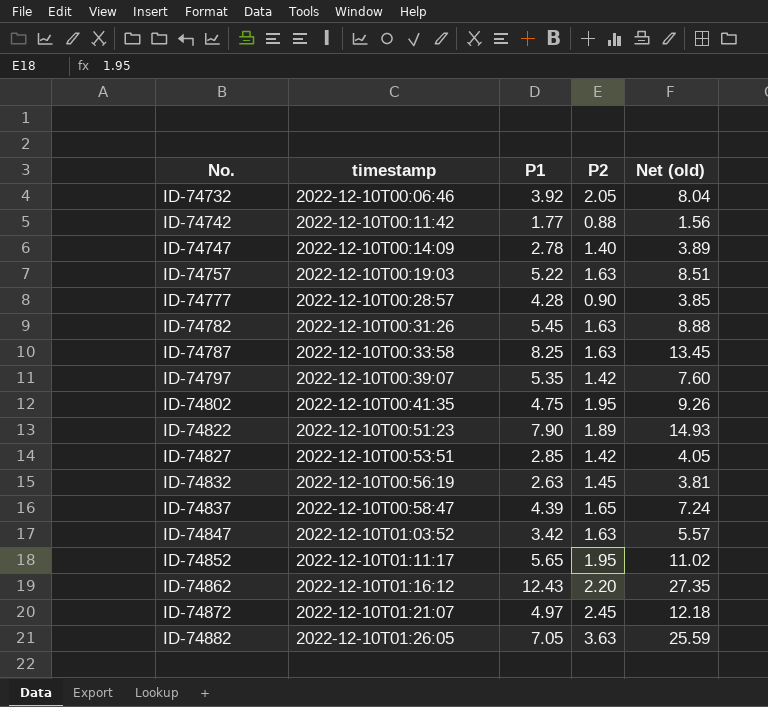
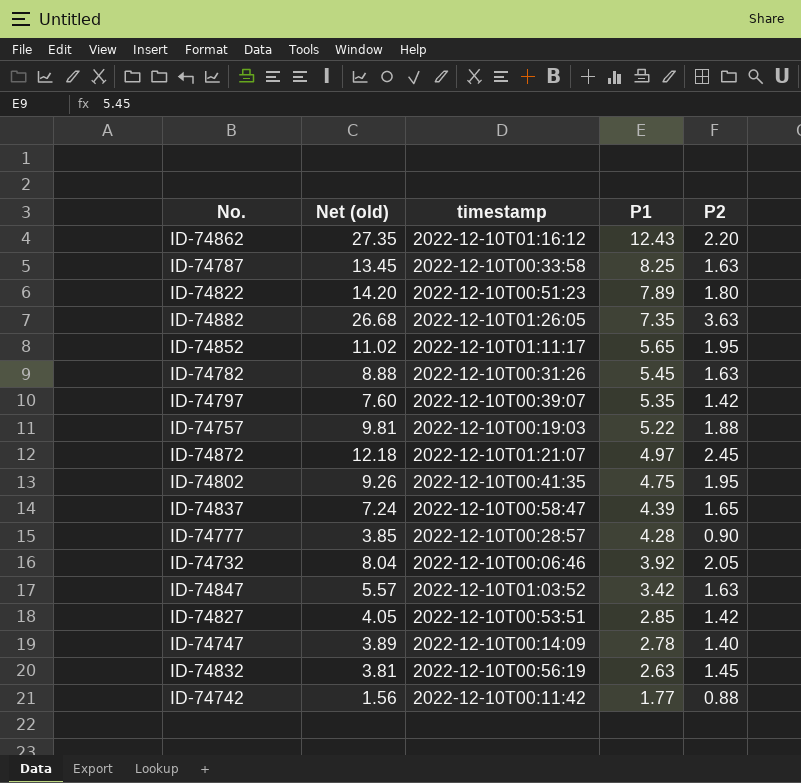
row order: No. ascending -> P1 descending
column Net (old) | position: 5 -> 2
ID-74822 | Net (old): 14.93 -> 14.20
ID-74822 | P1: 7.90 -> 7.89
ID-74822 | P2: 1.89 -> 1.80
ID-74882 | Net (old): 25.59 -> 26.68
ID-74882 | P1: 7.05 -> 7.35
ID-74757 | Net (old): 8.51 -> 9.81
ID-74757 | P2: 1.63 -> 1.88

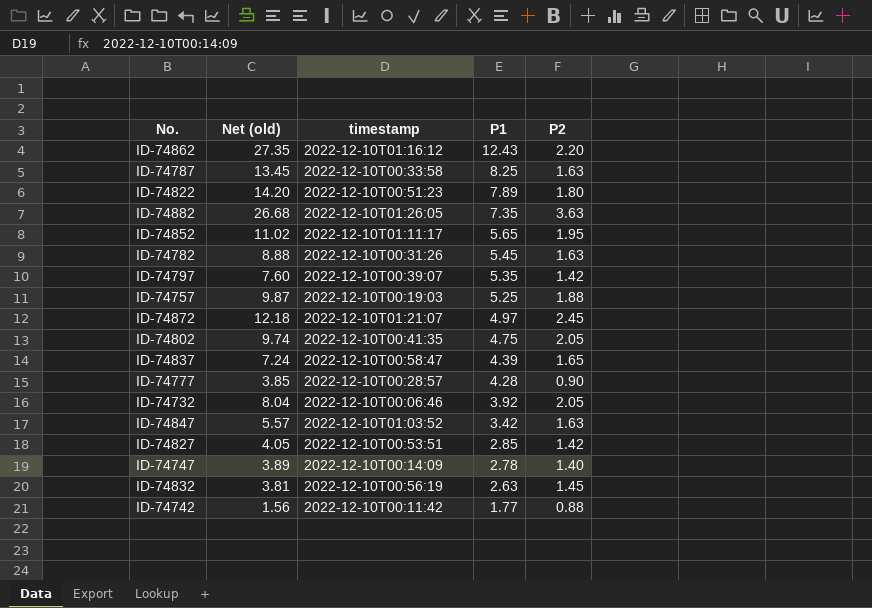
ID-74757 | Net (old): 9.81 -> 9.87
ID-74757 | P1: 5.22 -> 5.25
ID-74802 | Net (old): 9.26 -> 9.74
ID-74802 | P2: 1.95 -> 2.05

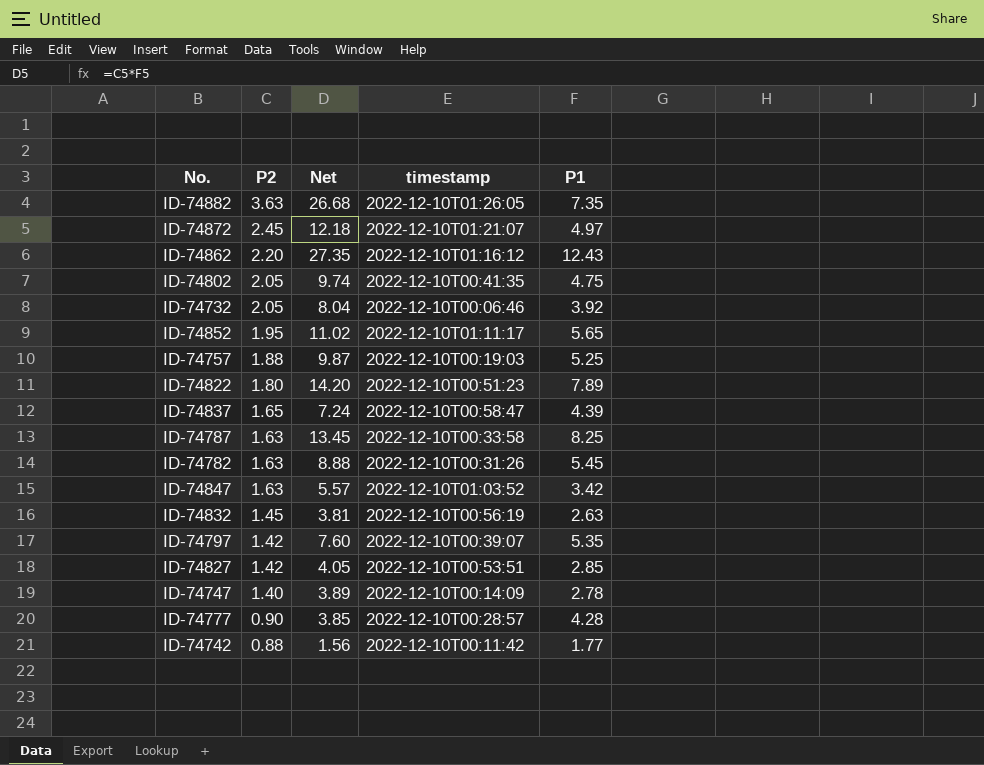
row order: P1 descending -> P2 descending
column P2 | position: 5 -> 2
column name: Net (old) -> Net

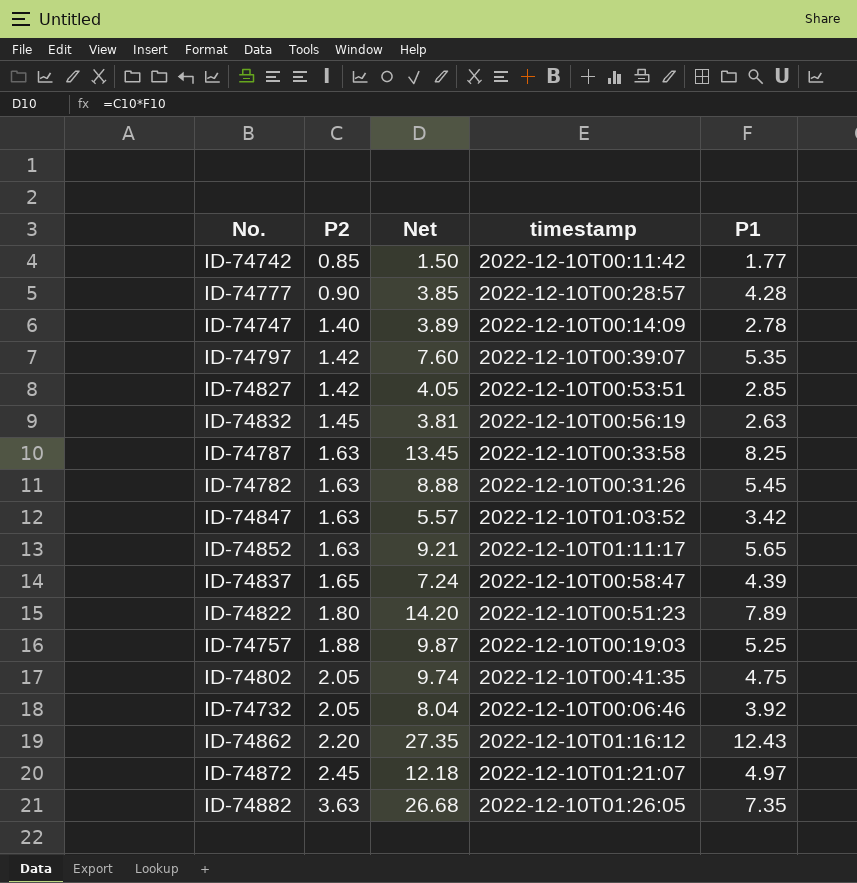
row order: P2 descending -> P2 ascending
ID-74742 | P2: 0.88 -> 0.85
ID-74742 | Net: 1.56 -> 1.50
ID-74852 | P2: 1.95 -> 1.63
ID-74852 | Net: 11.02 -> 9.21

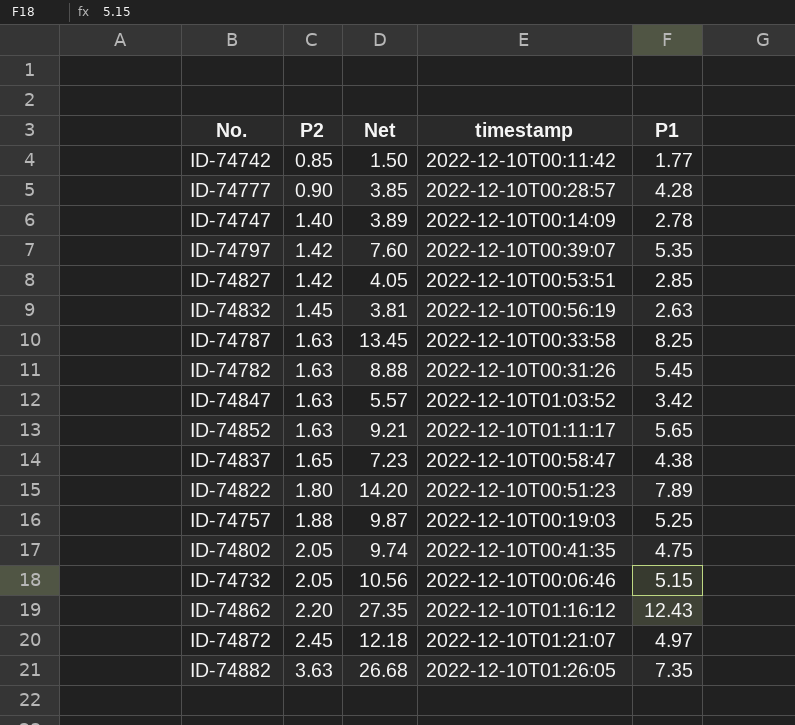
ID-74837 | Net: 7.24 -> 7.23
ID-74837 | P1: 4.39 -> 4.38
ID-74732 | Net: 8.04 -> 10.56
ID-74732 | P1: 3.92 -> 5.15

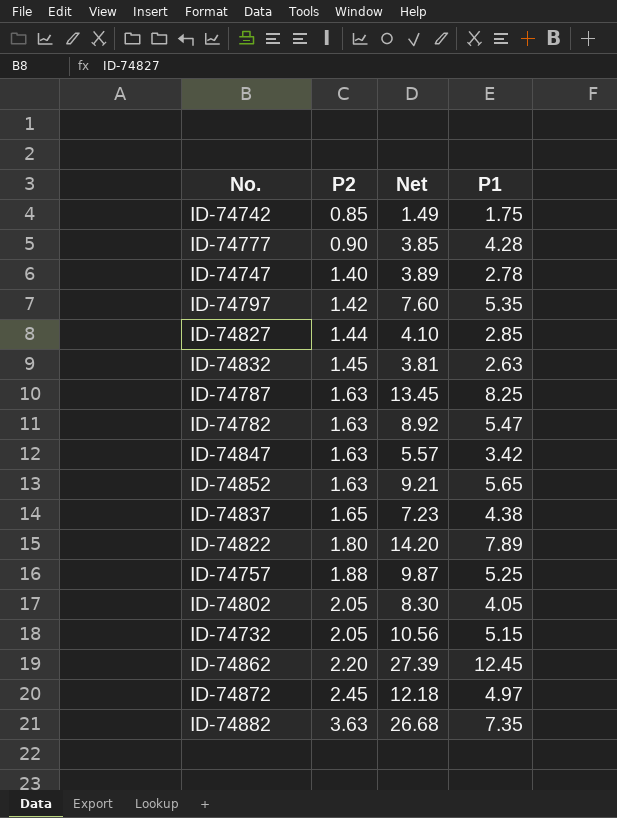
column timestamp | position: 4 -> none
ID-74742 | Net: 1.50 -> 1.49
ID-74742 | P1: 1.77 -> 1.75
ID-74827 | P2: 1.42 -> 1.44
ID-74827 | Net: 4.05 -> 4.10
ID-74782 | Net: 8.88 -> 8.92
ID-74782 | P1: 5.45 -> 5.47
ID-74802 | Net: 9.74 -> 8.30
ID-74802 | P1: 4.75 -> 4.05
ID-74862 | Net: 27.35 -> 27.39
ID-74862 | P1: 12.43 -> 12.45

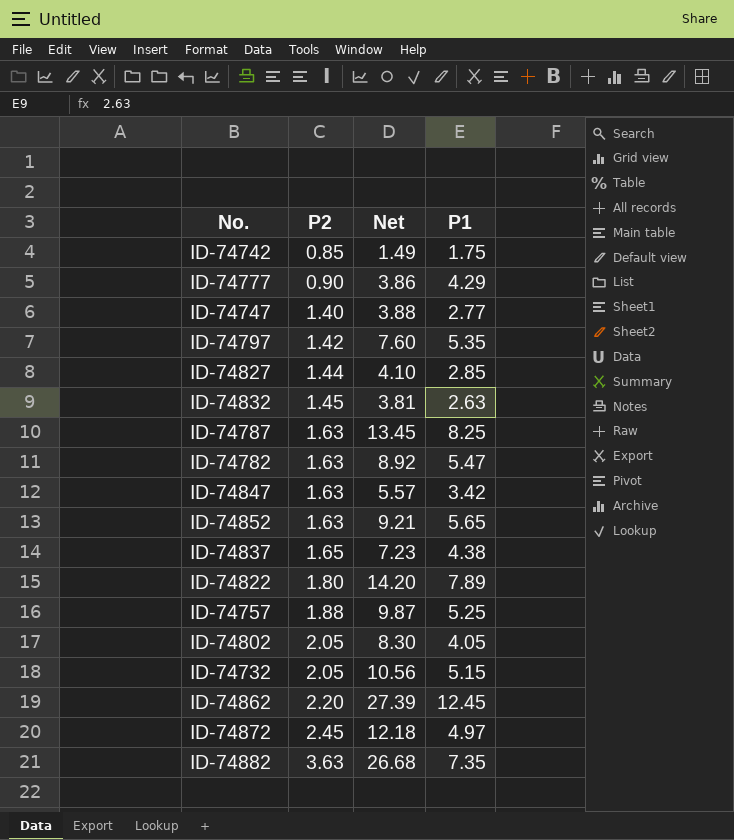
ID-74777 | Net: 3.85 -> 3.86
ID-74777 | P1: 4.28 -> 4.29
ID-74747 | Net: 3.89 -> 3.88
ID-74747 | P1: 2.78 -> 2.77

